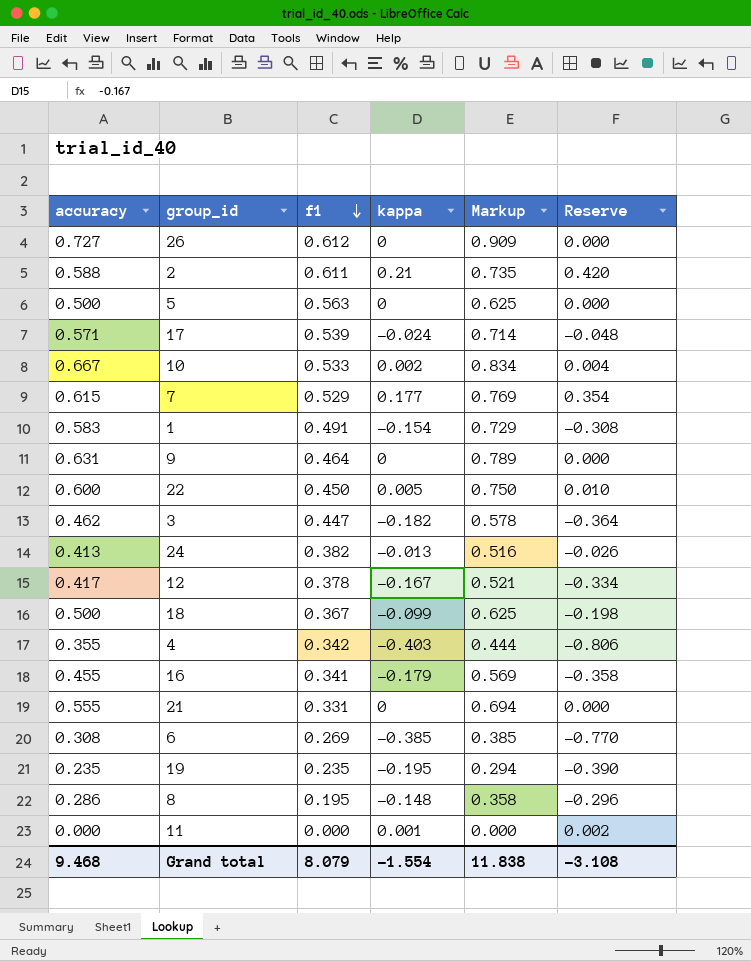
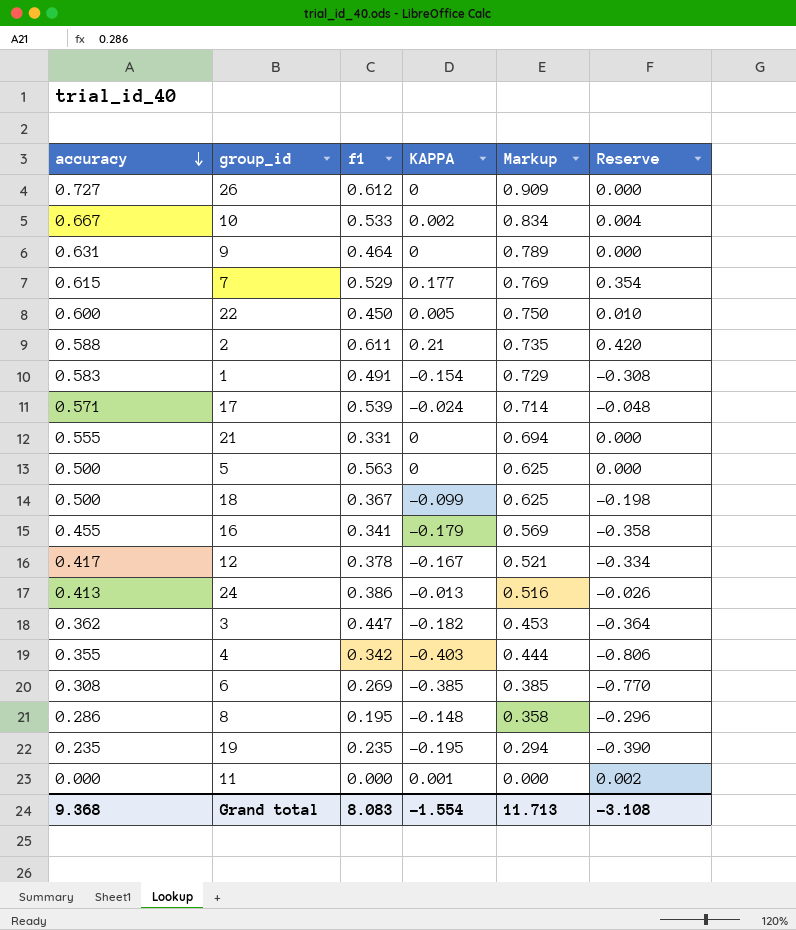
row order: f1 descending -> accuracy descending
column name: kappa -> KAPPA
24 | f1: 0.382 -> 0.386
3 | accuracy: 0.462 -> 0.362
3 | Markup: 0.578 -> 0.453
Grand total | accuracy: 9.468 -> 9.368
Grand total | f1: 8.079 -> 8.083
Grand total | Markup: 11.838 -> 11.713

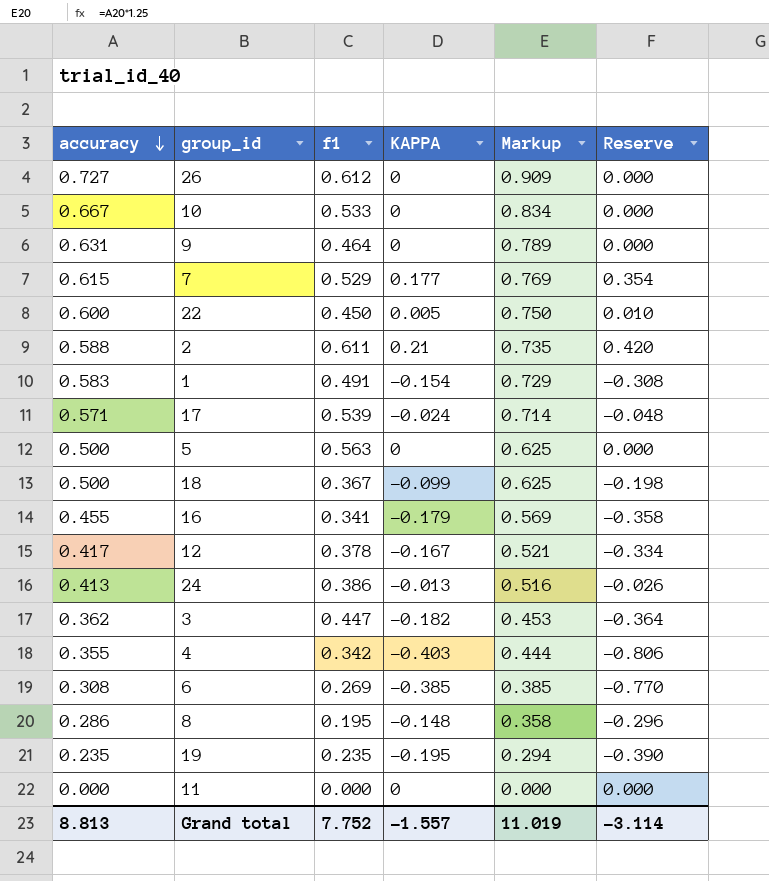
row 21: 0.555 | 0.331 | 0 | 0.694 | 0.000 -> none
10 | KAPPA: 0.002 -> 0
10 | Reserve: 0.004 -> 0.000
11 | KAPPA: 0.001 -> 0
11 | Reserve: 0.002 -> 0.000
Grand total | accuracy: 9.368 -> 8.813
Grand total | f1: 8.083 -> 7.752
Grand total | KAPPA: -1.554 -> -1.557
Grand total | Markup: 11.713 -> 11.019
Grand total | Reserve: -3.108 -> -3.114

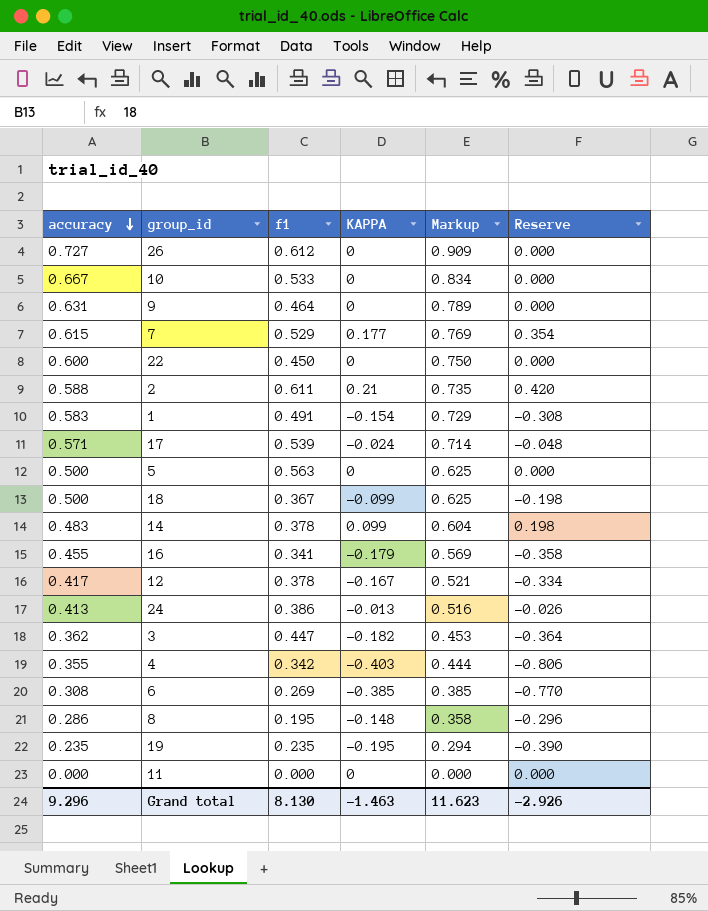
22 | KAPPA: 0.005 -> 0
22 | Reserve: 0.010 -> 0.000
row 14: none -> 0.483 | 0.378 | 0.099 | 0.604 | 0.198
Grand total | accuracy: 8.813 -> 9.296
Grand total | f1: 7.752 -> 8.130
Grand total | KAPPA: -1.557 -> -1.463
Grand total | Markup: 11.019 -> 11.623
Grand total | Reserve: -3.114 -> -2.926

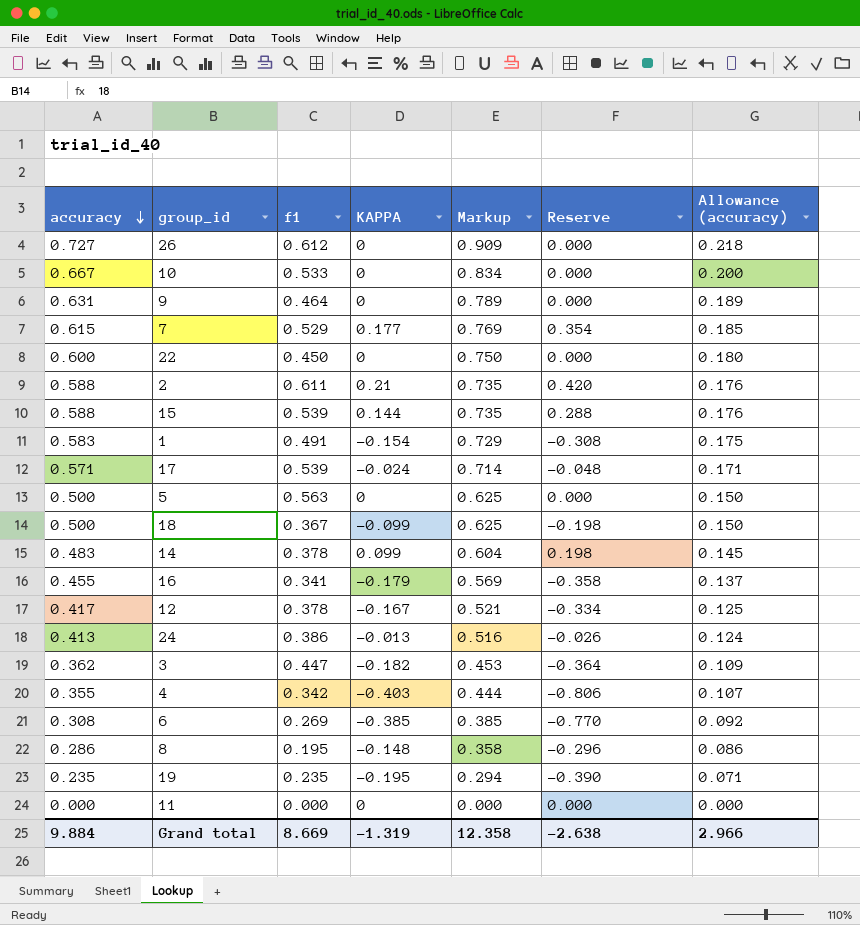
column Allowance (accuracy) | formula: none -> [accuracy] * 0.3
row 15: none -> 0.588 | 0.539 | 0.144 | 0.735 | 0.288 | 0.176
Grand total | accuracy: 9.296 -> 9.884
Grand total | f1: 8.130 -> 8.669
Grand total | KAPPA: -1.463 -> -1.319
Grand total | Markup: 11.623 -> 12.358
Grand total | Reserve: -2.926 -> -2.638

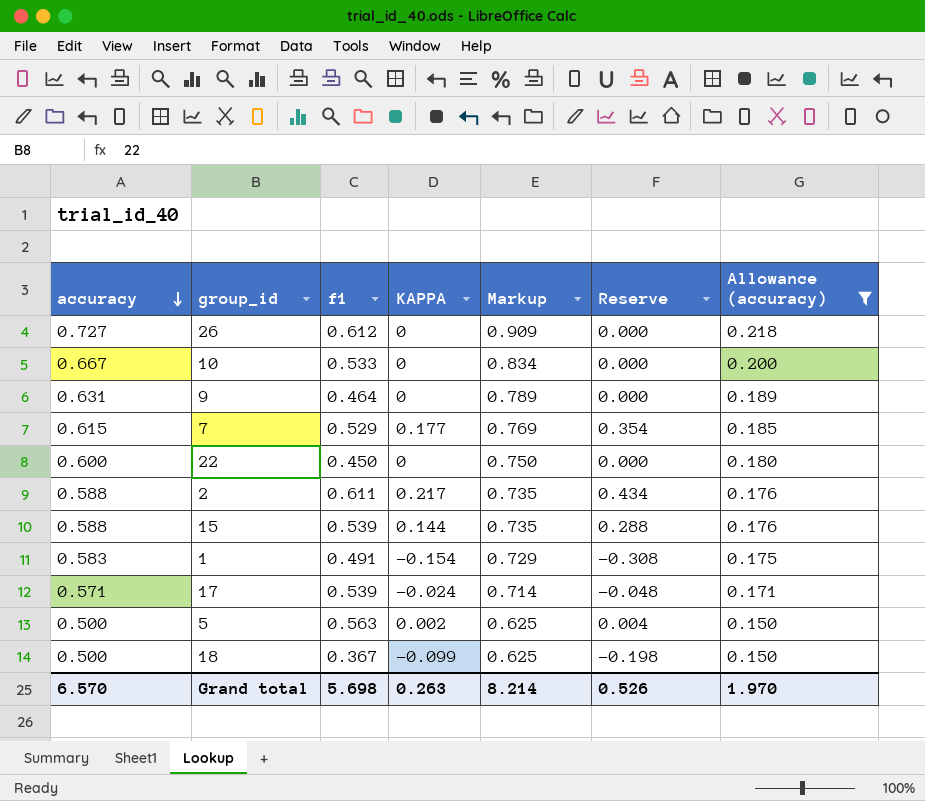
filter: none -> Allowance (accuracy) >= 0.150
2 | KAPPA: 0.21 -> 0.217
2 | Reserve: 0.420 -> 0.434
5 | KAPPA: 0 -> 0.002
5 | Reserve: 0.000 -> 0.004
Grand total | accuracy: 9.884 -> 6.570
Grand total | f1: 8.669 -> 5.698
Grand total | KAPPA: -1.319 -> 0.263
Grand total | Markup: 12.358 -> 8.214
Grand total | Reserve: -2.638 -> 0.526
Grand total | Allowance (accuracy): 2.966 -> 1.970

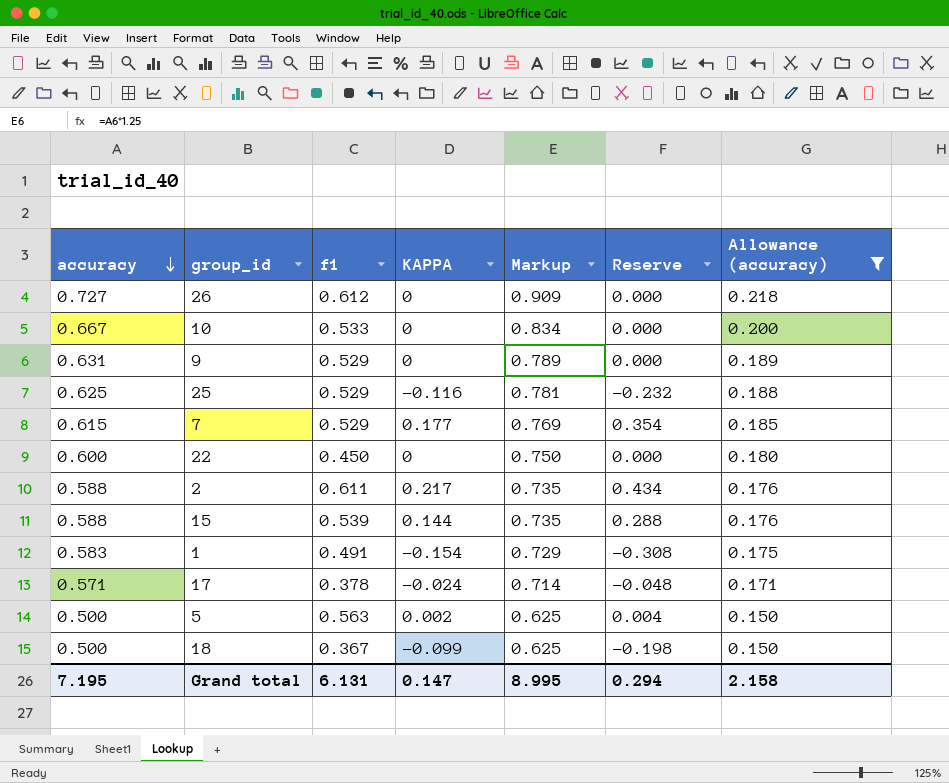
9 | f1: 0.464 -> 0.529
row 25: none -> 0.625 | 0.529 | -0.116 | 0.781 | -0.232 | 0.188
17 | f1: 0.539 -> 0.378
Grand total | accuracy: 6.570 -> 7.195
Grand total | f1: 5.698 -> 6.131
Grand total | KAPPA: 0.263 -> 0.147
Grand total | Markup: 8.214 -> 8.995
Grand total | Reserve: 0.526 -> 0.294
Grand total | Allowance (accuracy): 1.970 -> 2.158

